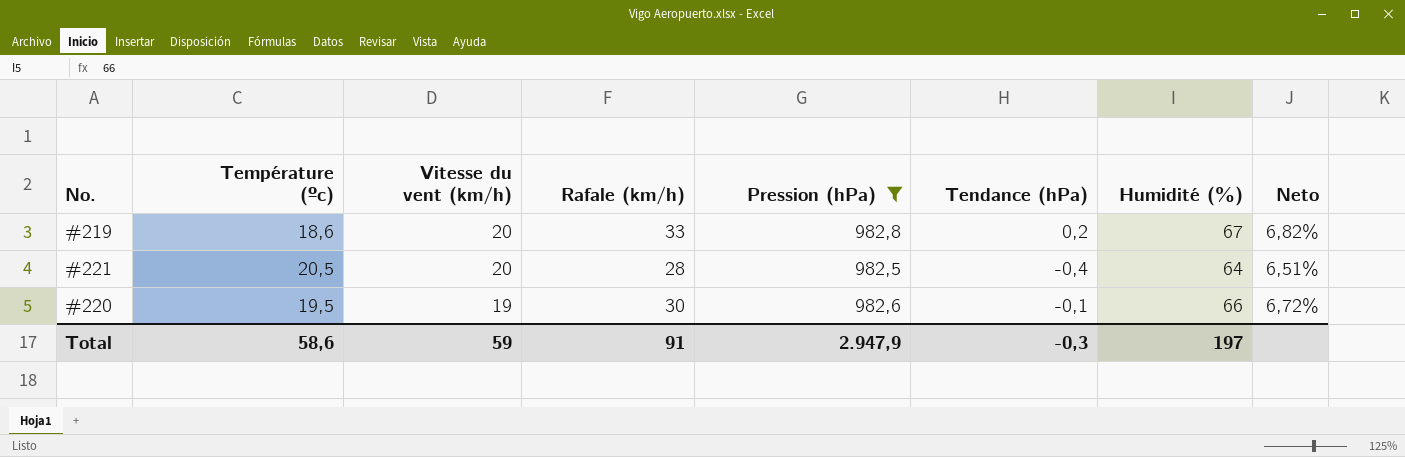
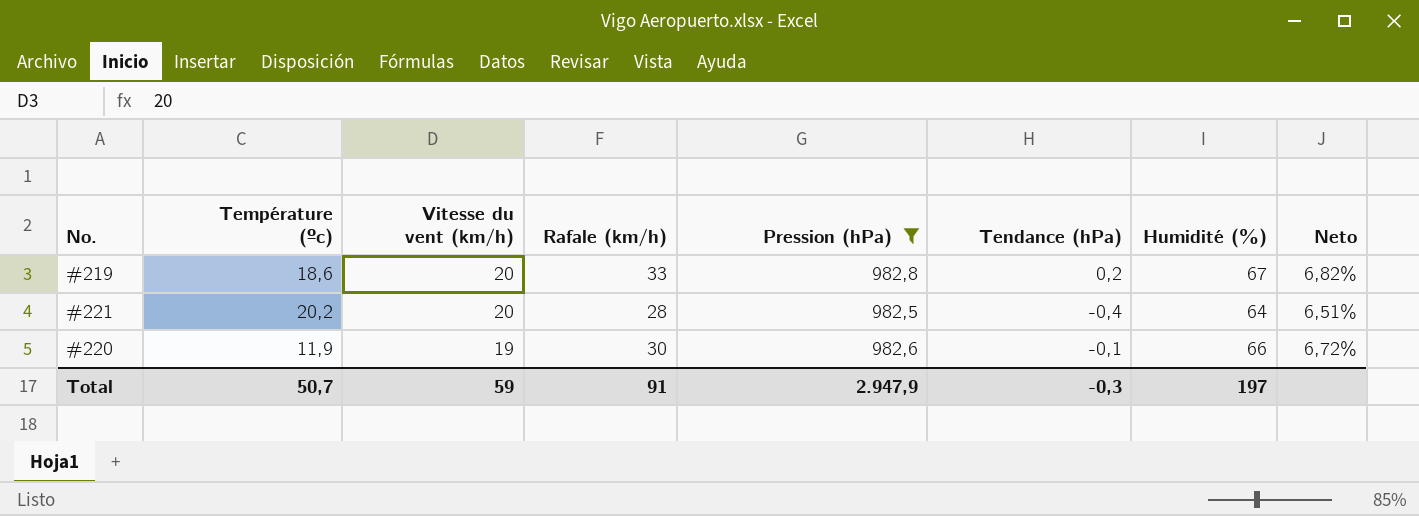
#221 | Température (ºc): 20,5 -> 20,2
#220 | Température (ºc): 19,5 -> 11,9
Total | Température (ºc): 58,6 -> 50,7

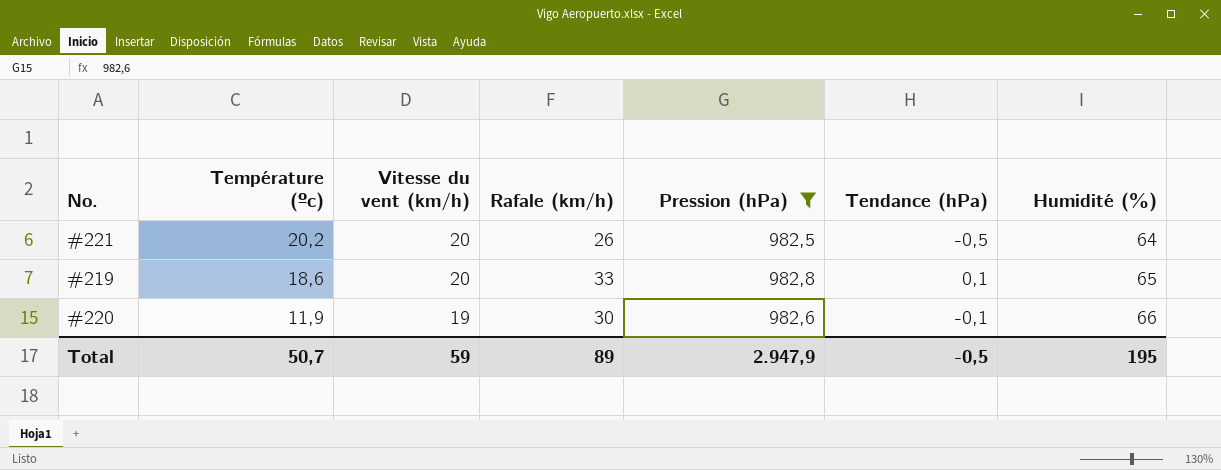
row order: Vitesse du vent (km/h) descending -> Température (ºc) descending
column Neto | formula: [Humidité (%)] / [Pression (hPa)] -> none
#221 | Rafale (km/h): 28 -> 26
#221 | Tendance (hPa): -0,4 -> -0,5
#219 | Tendance (hPa): 0,2 -> 0,1
#219 | Humidité (%): 67 -> 65
Total | Rafale (km/h): 91 -> 89
Total | Tendance (hPa): -0,3 -> -0,5
Total | Humidité (%): 197 -> 195

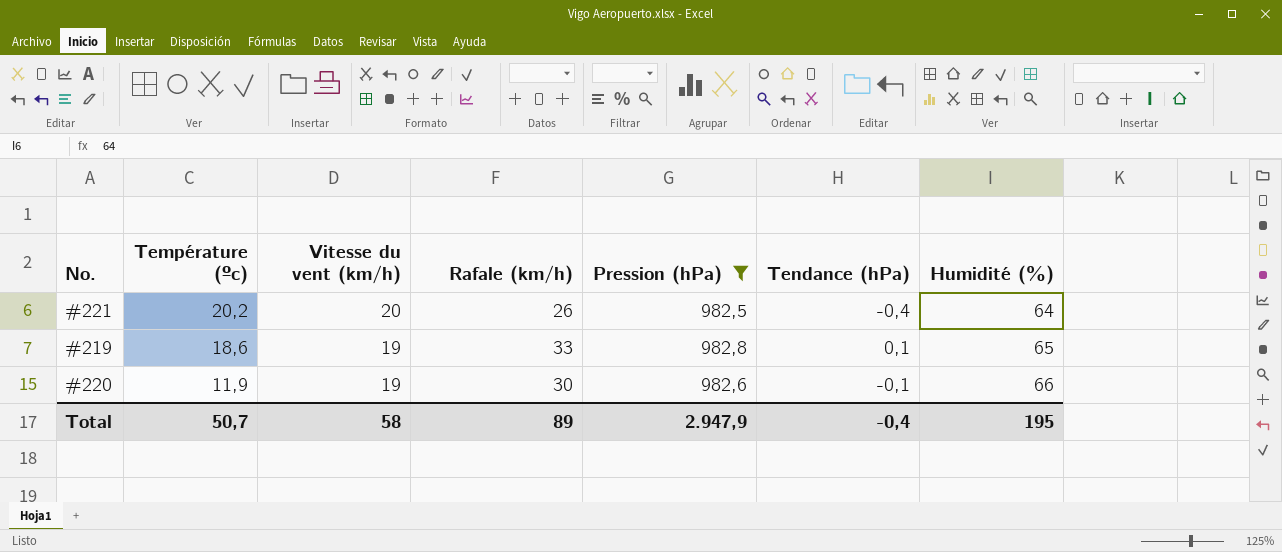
#221 | Tendance (hPa): -0,5 -> -0,4
#219 | Vitesse du vent (km/h): 20 -> 19
Total | Vitesse du vent (km/h): 59 -> 58
Total | Tendance (hPa): -0,5 -> -0,4

